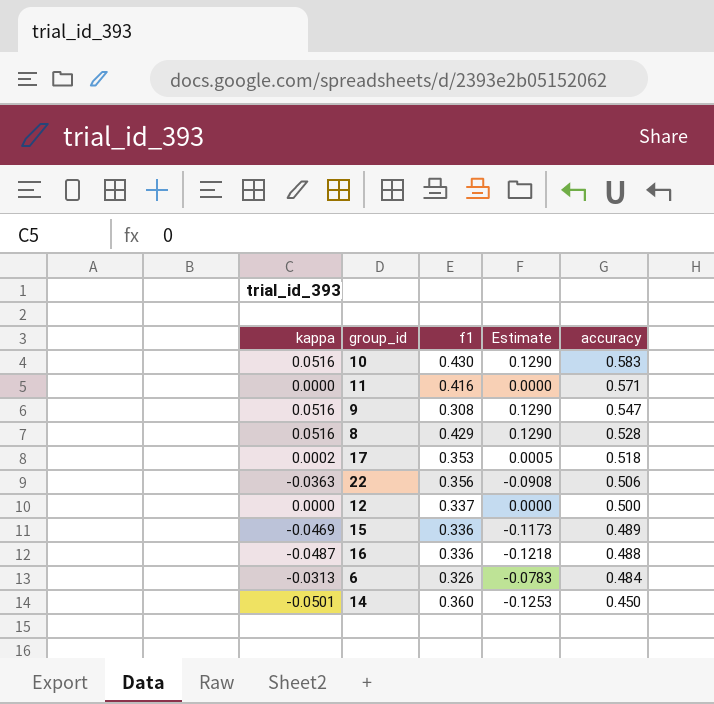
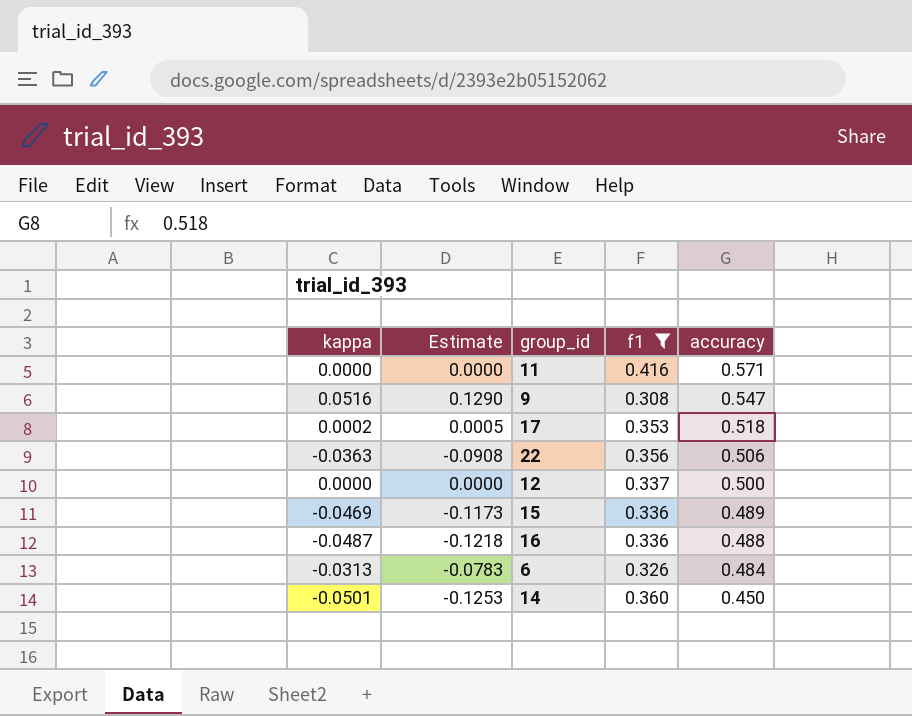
filter: none -> f1 <= 0.416
column Estimate | position: 4 -> 2

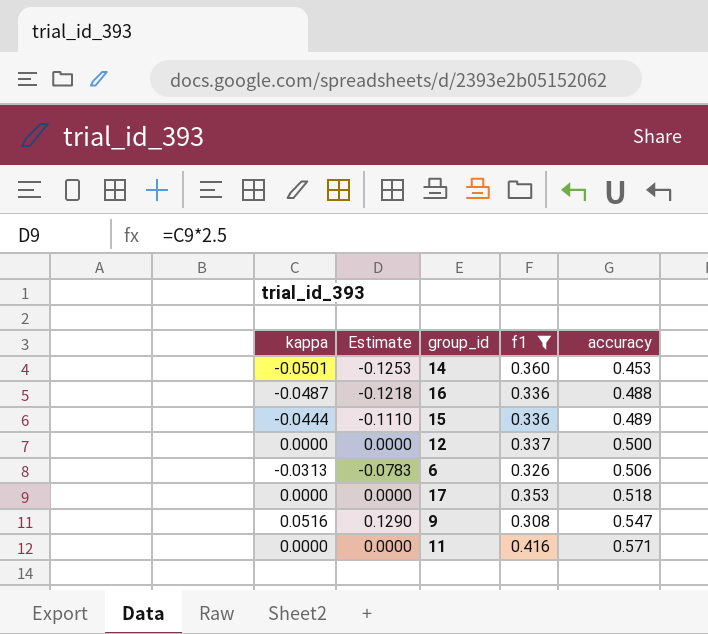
row order: accuracy descending -> accuracy ascending
row 22: -0.0363 | -0.0908 | 0.356 | 0.506 -> none
14 | accuracy: 0.450 -> 0.453
15 | kappa: -0.0469 -> -0.0444
15 | Estimate: -0.1173 -> -0.1110
6 | accuracy: 0.484 -> 0.506
17 | kappa: 0.0002 -> 0.0000
17 | Estimate: 0.0005 -> 0.0000

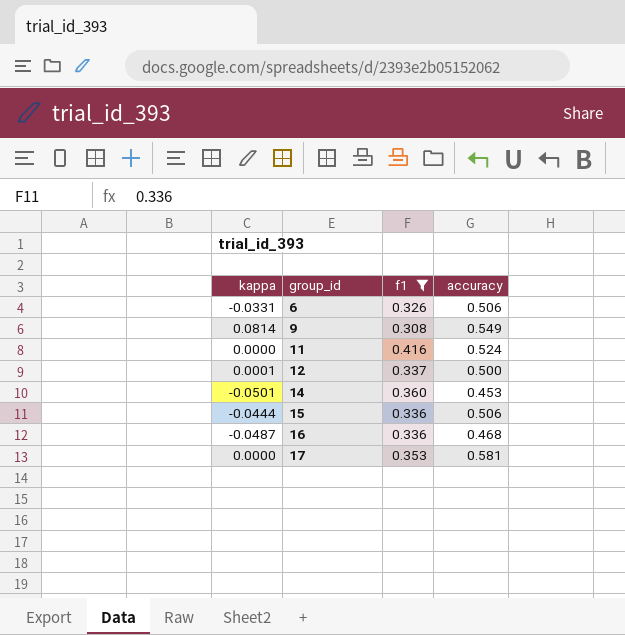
row order: accuracy ascending -> group_id ascending
column Estimate | formula: [kappa] * 2.5 -> none
6 | kappa: -0.0313 -> -0.0331
9 | kappa: 0.0516 -> 0.0814
9 | accuracy: 0.547 -> 0.549
11 | accuracy: 0.571 -> 0.524
12 | kappa: 0.0000 -> 0.0001
15 | accuracy: 0.489 -> 0.506
16 | accuracy: 0.488 -> 0.468
17 | accuracy: 0.518 -> 0.581

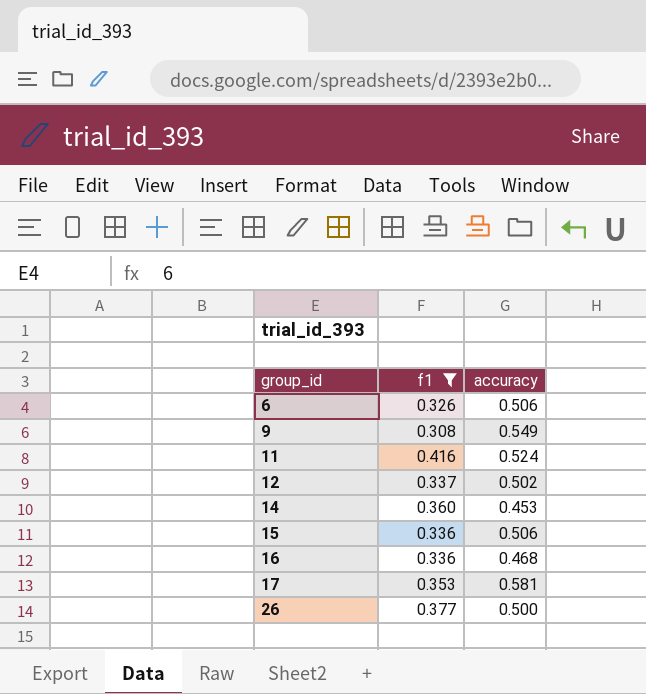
column kappa | position: 1 -> none
12 | accuracy: 0.500 -> 0.502
row 26: none -> 0.377 | 0.500

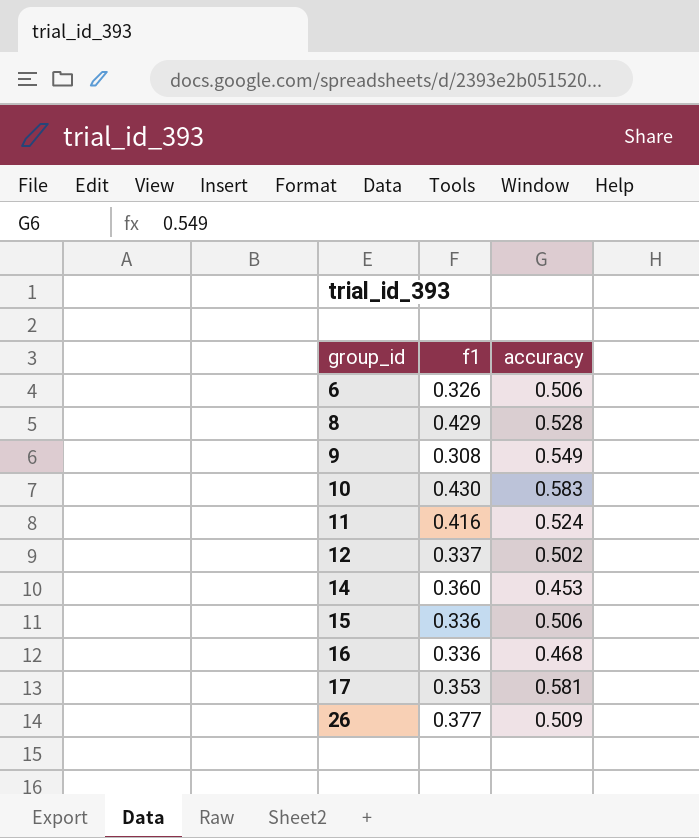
filter: f1 <= 0.416 -> none
26 | accuracy: 0.500 -> 0.509

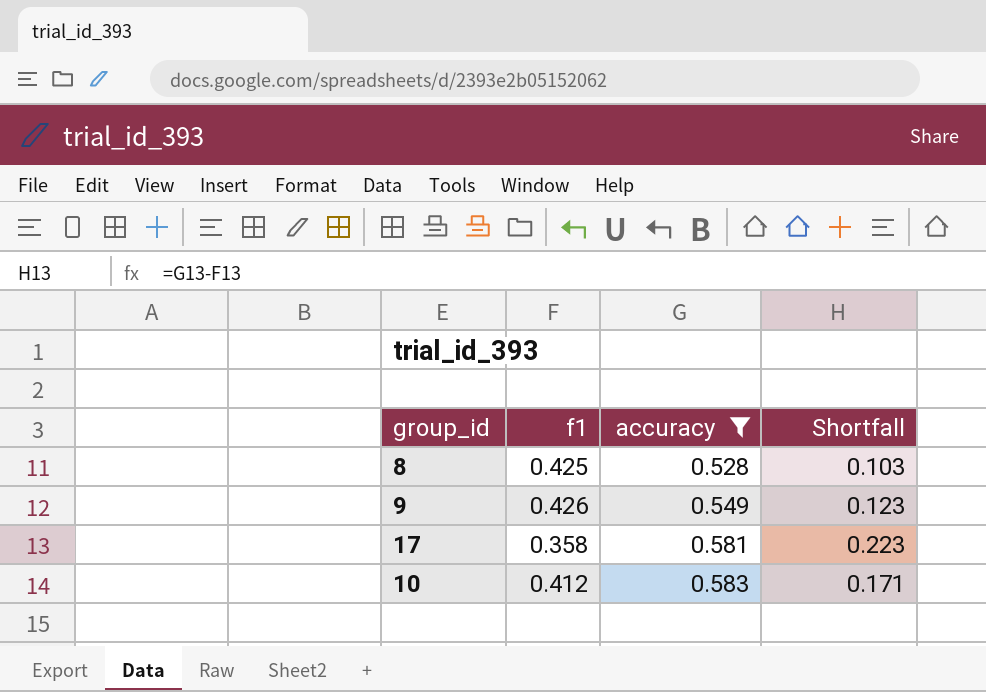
filter: none -> accuracy >= 0.528
row order: group_id ascending -> accuracy ascending
column Shortfall | formula: none -> [accuracy] - [f1]
8 | f1: 0.429 -> 0.425
9 | f1: 0.308 -> 0.426
17 | f1: 0.353 -> 0.358
10 | f1: 0.430 -> 0.412

